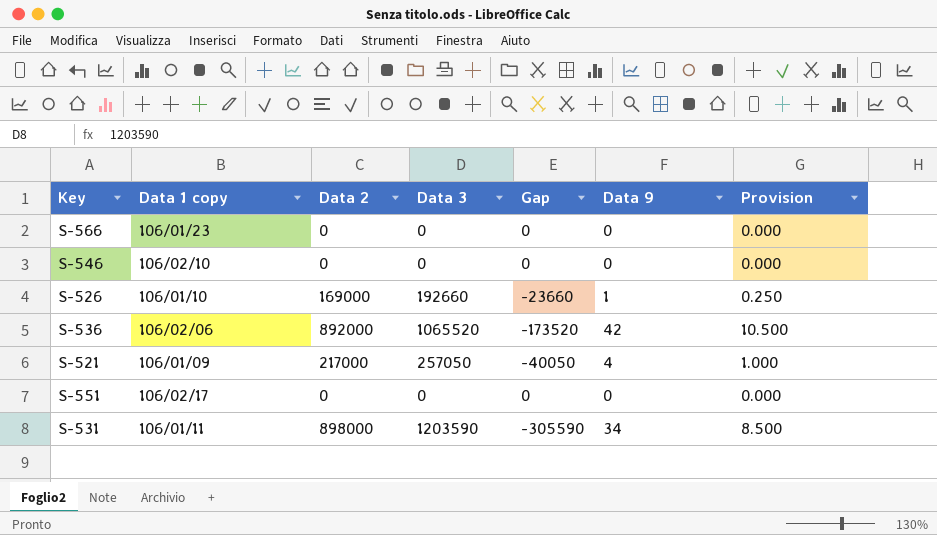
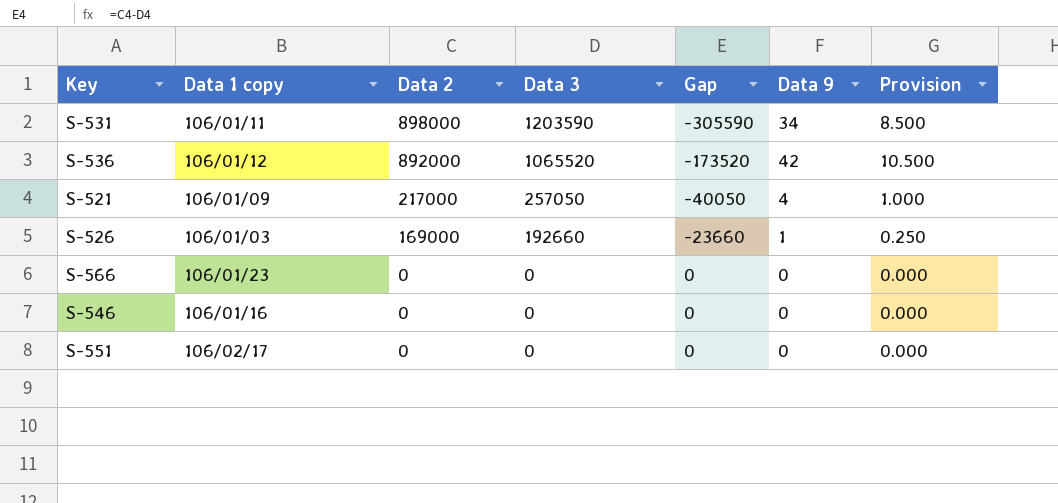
row order: none -> Data 2 descending
S-536 | Data 1 copy: 106/02/06 -> 106/01/12
S-526 | Data 1 copy: 106/01/10 -> 106/01/03
S-546 | Data 1 copy: 106/02/10 -> 106/01/16

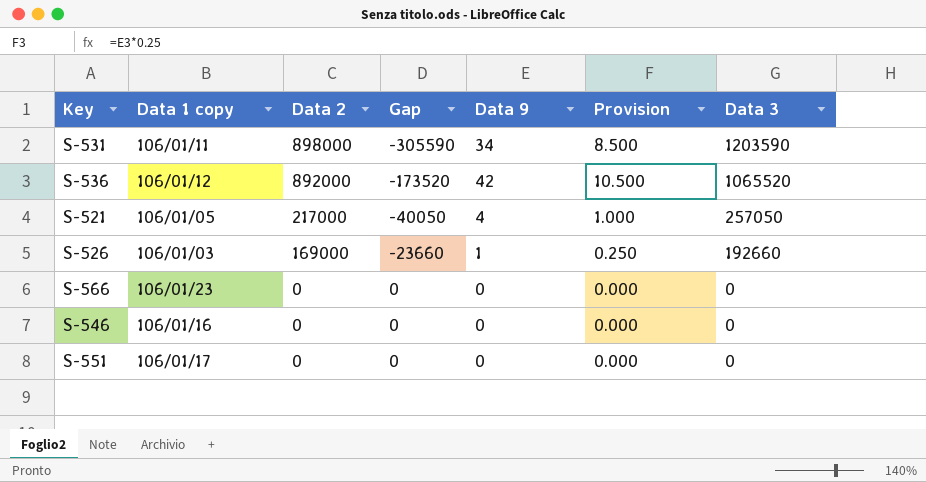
column Data 3 | position: 4 -> 7
S-521 | Data 1 copy: 106/01/09 -> 106/01/05
S-551 | Data 1 copy: 106/02/17 -> 106/01/17

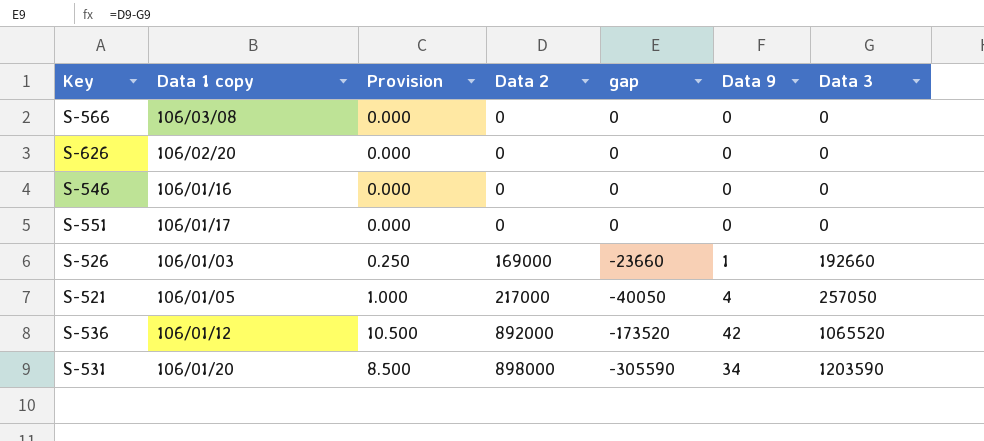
row order: Data 2 descending -> Data 2 ascending
column Provision | position: 6 -> 3
column name: Gap -> gap
S-566 | Data 1 copy: 106/01/23 -> 106/03/08
row S-626: none -> 106/02/20 | 0.000 | 0 | 0 | 0 | 0
S-531 | Data 1 copy: 106/01/11 -> 106/01/20

